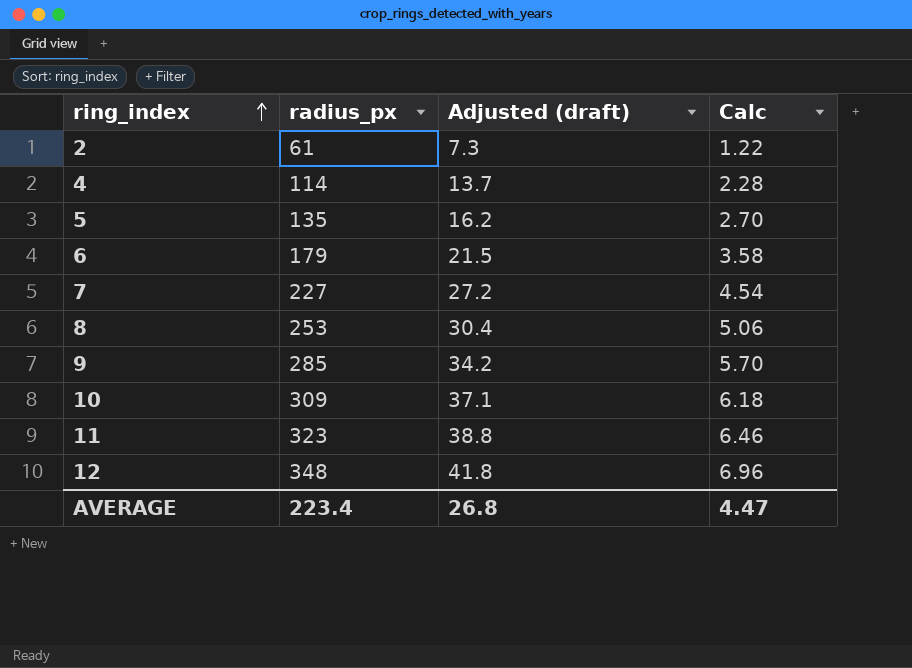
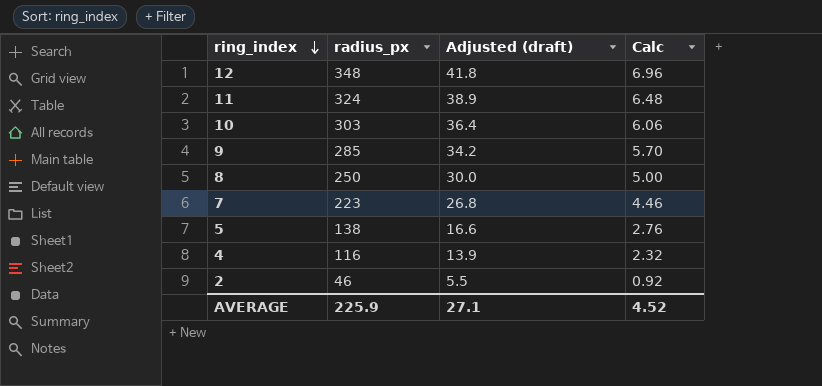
row order: ring_index ascending -> ring_index descending
row 6: 179 | 21.5 | 3.58 -> none
11 | radius_px: 323 -> 324
11 | Adjusted (draft): 38.8 -> 38.9
11 | Calc: 6.46 -> 6.48
10 | radius_px: 309 -> 303
10 | Adjusted (draft): 37.1 -> 36.4
10 | Calc: 6.18 -> 6.06
8 | radius_px: 253 -> 250
8 | Adjusted (draft): 30.4 -> 30.0
8 | Calc: 5.06 -> 5.00
7 | radius_px: 227 -> 223
7 | Adjusted (draft): 27.2 -> 26.8
7 | Calc: 4.54 -> 4.46
5 | radius_px: 135 -> 138
5 | Adjusted (draft): 16.2 -> 16.6
5 | Calc: 2.70 -> 2.76
4 | radius_px: 114 -> 116
4 | Adjusted (draft): 13.7 -> 13.9
4 | Calc: 2.28 -> 2.32
2 | radius_px: 61 -> 46
2 | Adjusted (draft): 7.3 -> 5.5
2 | Calc: 1.22 -> 0.92
AVERAGE | radius_px: 223.4 -> 225.9
AVERAGE | Adjusted (draft): 26.8 -> 27.1
AVERAGE | Calc: 4.47 -> 4.52

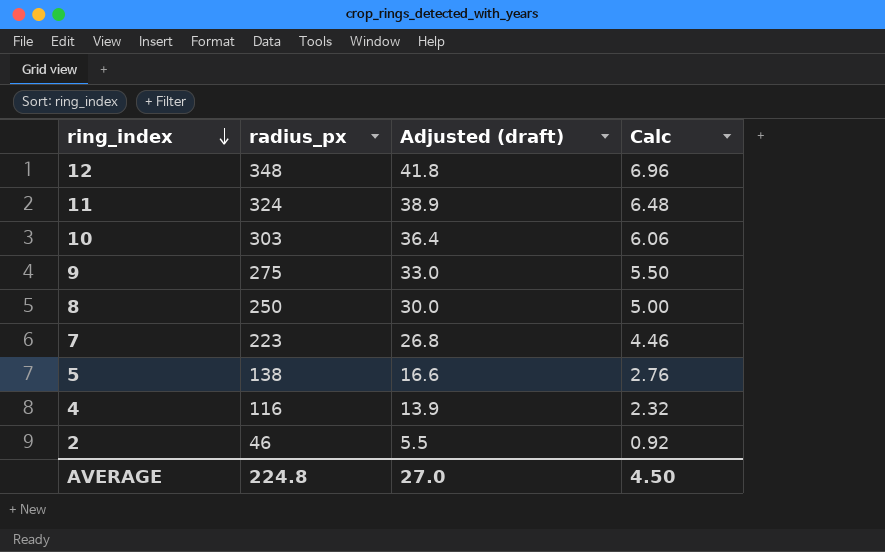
9 | radius_px: 285 -> 275
9 | Adjusted (draft): 34.2 -> 33.0
9 | Calc: 5.70 -> 5.50
AVERAGE | radius_px: 225.9 -> 224.8
AVERAGE | Adjusted (draft): 27.1 -> 27.0
AVERAGE | Calc: 4.52 -> 4.50

